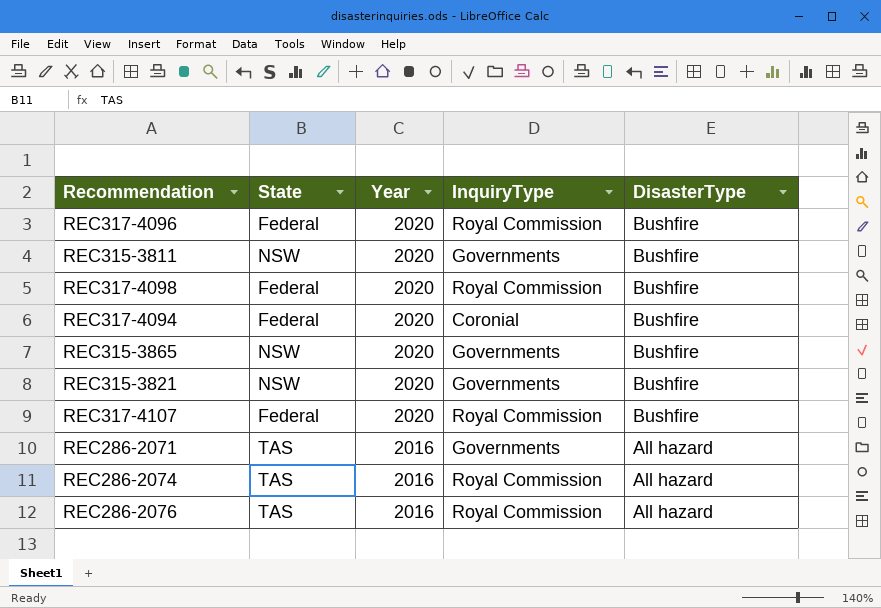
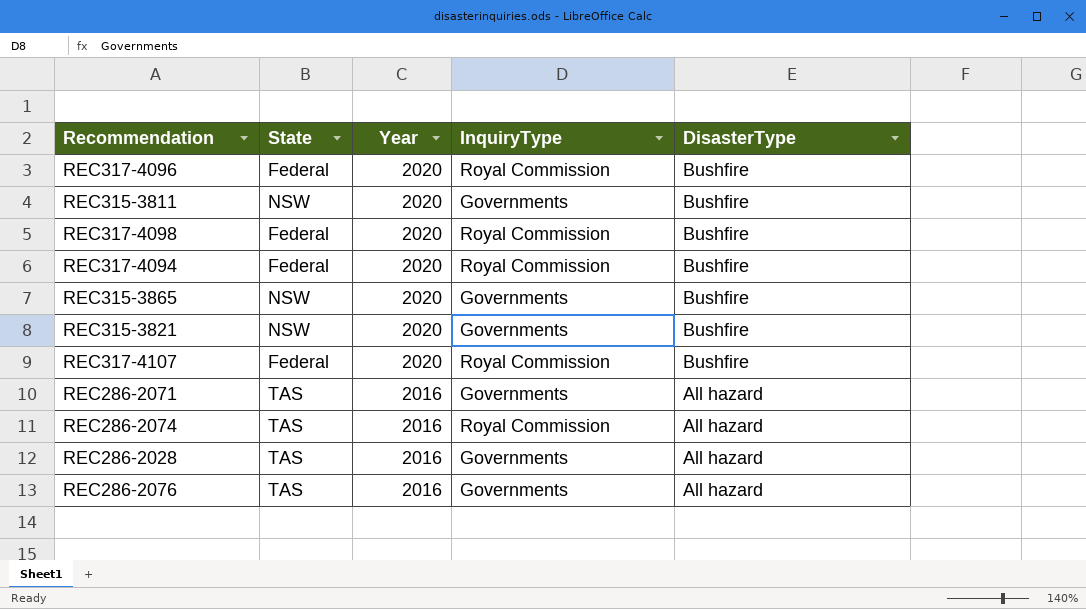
REC317-4094 | InquiryType: Coronial -> Royal Commission
row REC286-2028: none -> TAS | 2016 | Governments | All hazard
REC286-2076 | InquiryType: Royal Commission -> Governments

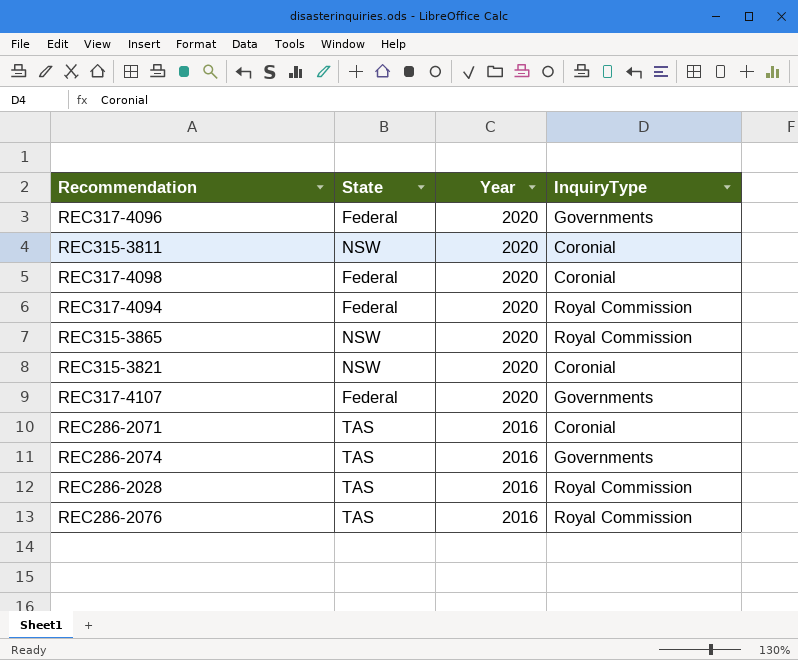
column DisasterType | position: 5 -> none
REC317-4096 | InquiryType: Royal Commission -> Governments
REC315-3811 | InquiryType: Governments -> Coronial
REC317-4098 | InquiryType: Royal Commission -> Coronial
REC315-3865 | InquiryType: Governments -> Royal Commission
REC315-3821 | InquiryType: Governments -> Coronial
REC317-4107 | InquiryType: Royal Commission -> Governments
REC286-2071 | InquiryType: Governments -> Coronial
REC286-2074 | InquiryType: Royal Commission -> Governments
REC286-2028 | InquiryType: Governments -> Royal Commission
REC286-2076 | InquiryType: Governments -> Royal Commission

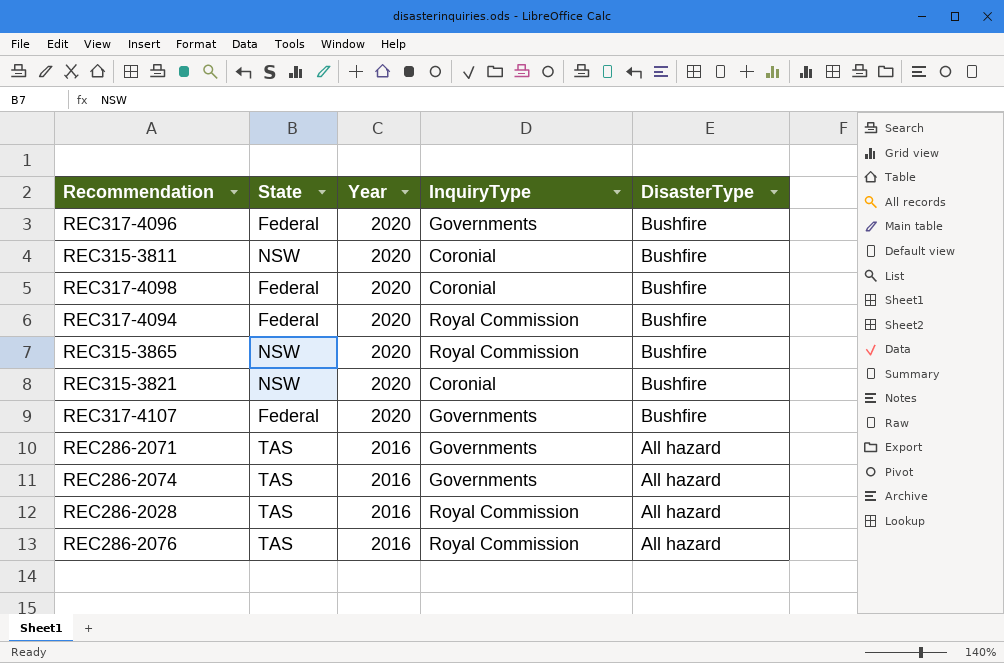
column DisasterType | position: none -> 5
REC286-2071 | InquiryType: Coronial -> Governments

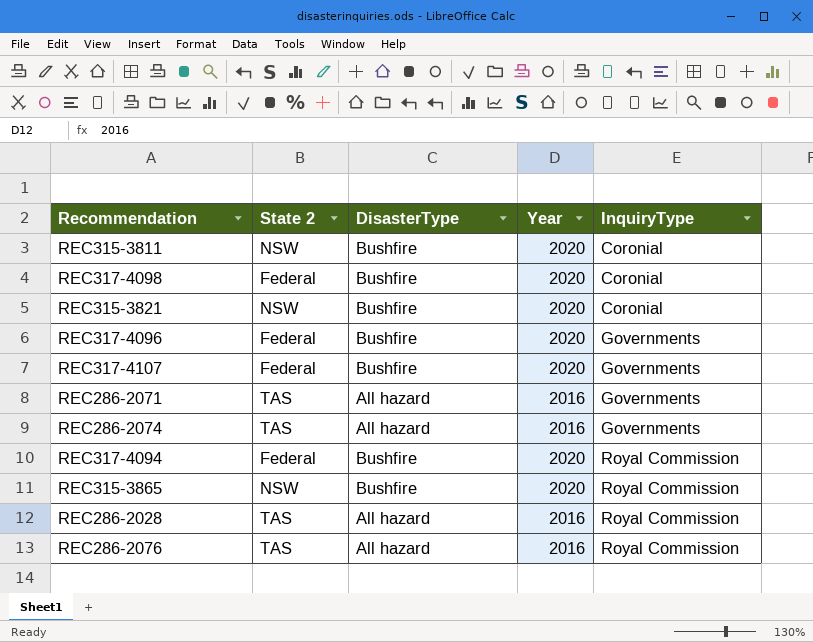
row order: Year descending -> InquiryType ascending
column name: State -> State 2
column DisasterType | position: 5 -> 3

